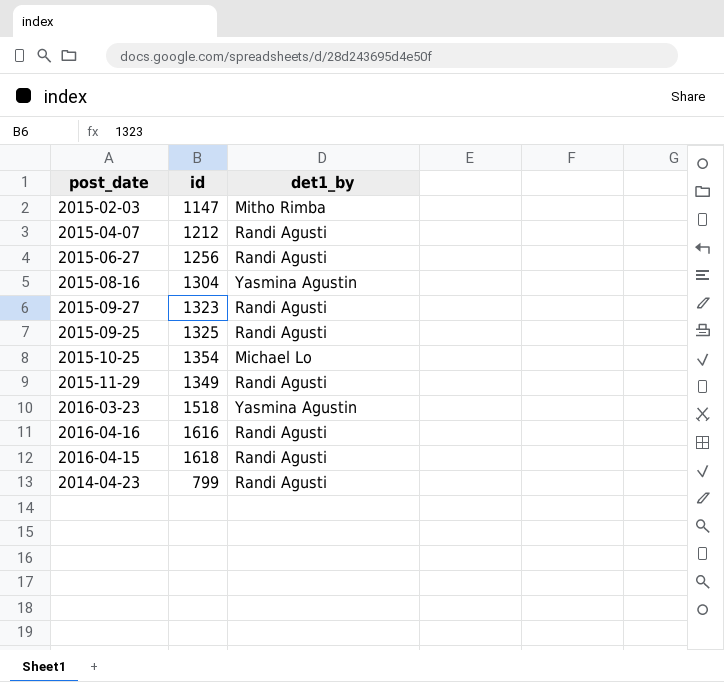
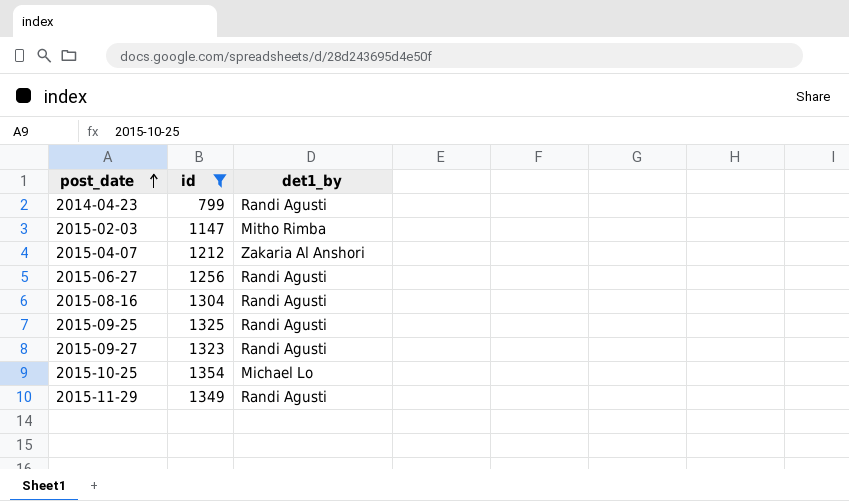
filter: none -> id <= 1354
row order: none -> post_date ascending
2015-04-07 | det1_by: Randi Agusti -> Zakaria Al Anshori
2015-08-16 | det1_by: Yasmina Agustin -> Randi Agusti

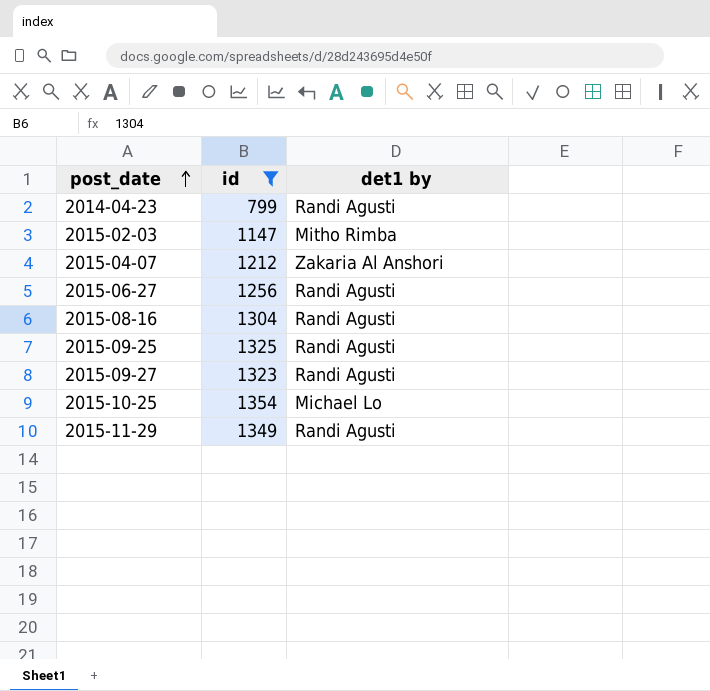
column name: det1_by -> det1 by

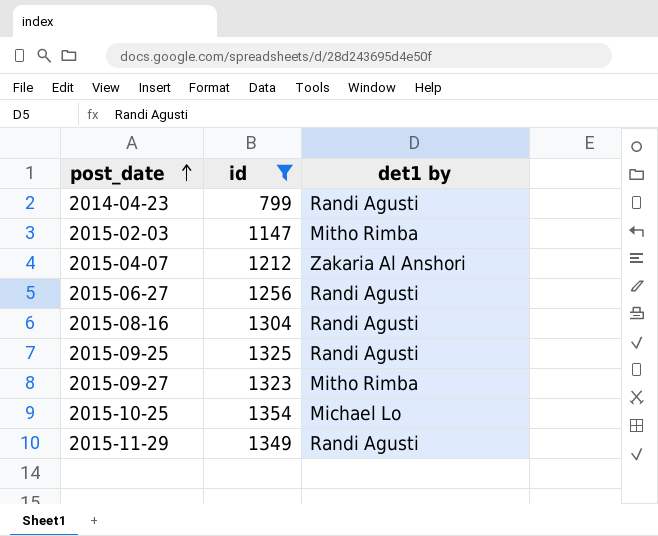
2015-09-27 | det1 by: Randi Agusti -> Mitho Rimba

